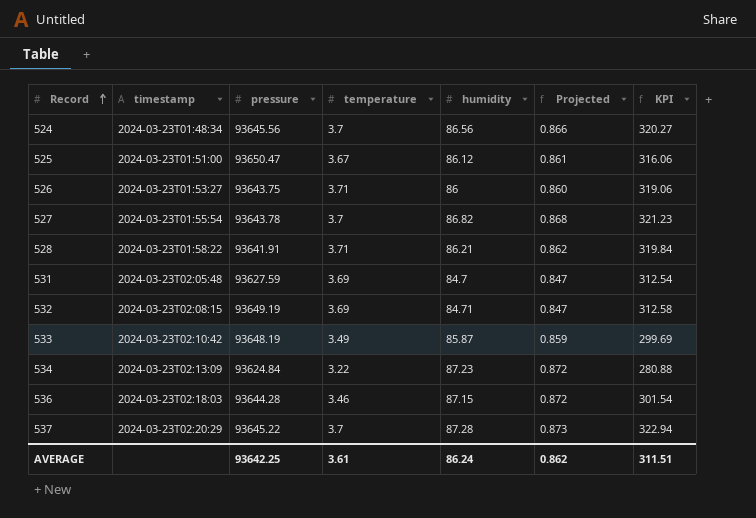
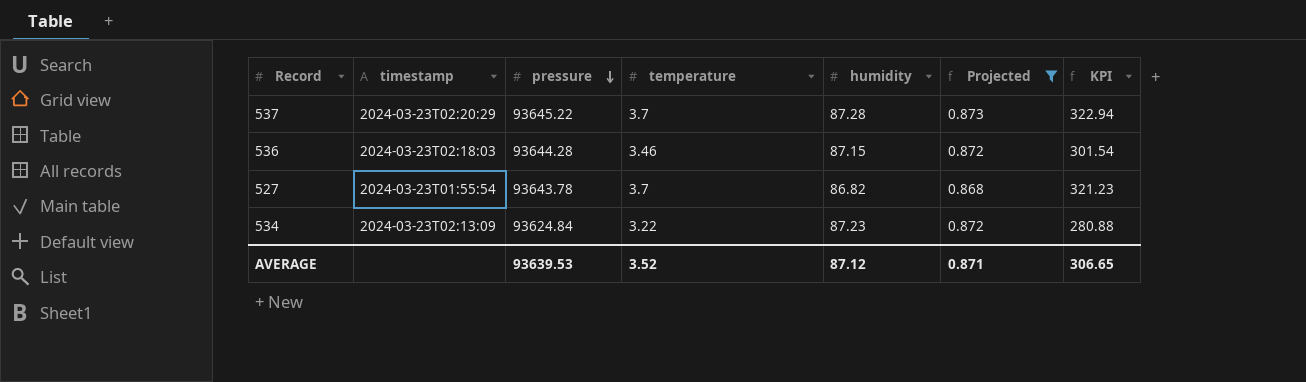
filter: none -> Projected >= 0.868
row order: Record ascending -> pressure descending
AVERAGE | pressure: 93642.25 -> 93639.53
AVERAGE | temperature: 3.61 -> 3.52
AVERAGE | humidity: 86.24 -> 87.12
AVERAGE | Projected: 0.862 -> 0.871
AVERAGE | KPI: 311.51 -> 306.65

